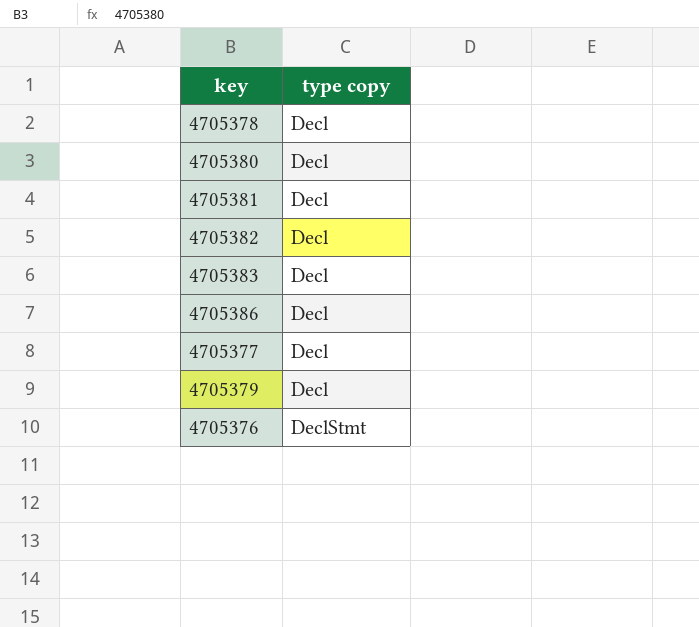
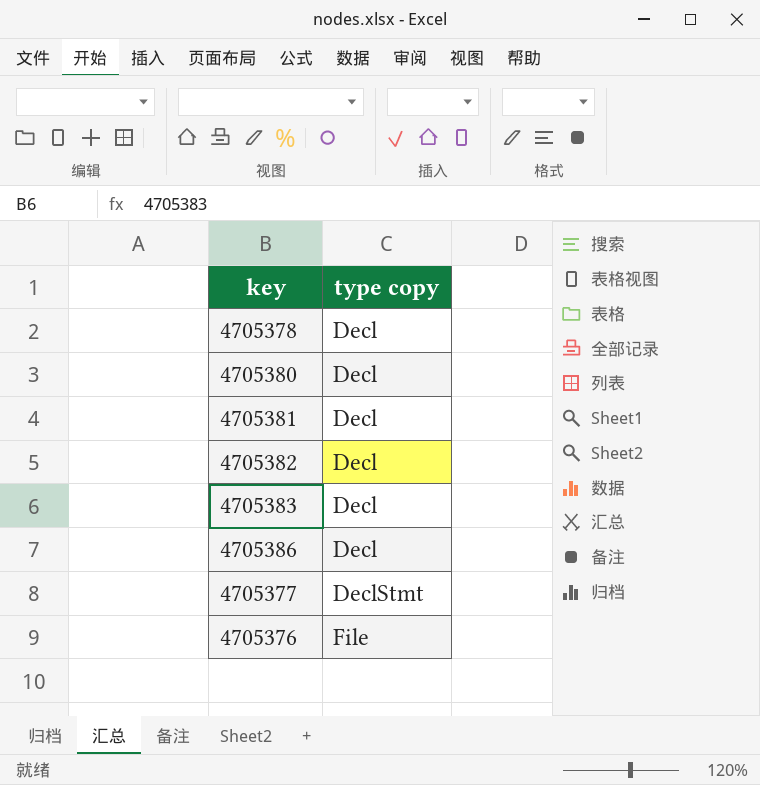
row 4705379: Decl -> none
4705377 | type copy: Decl -> DeclStmt
4705376 | type copy: DeclStmt -> File

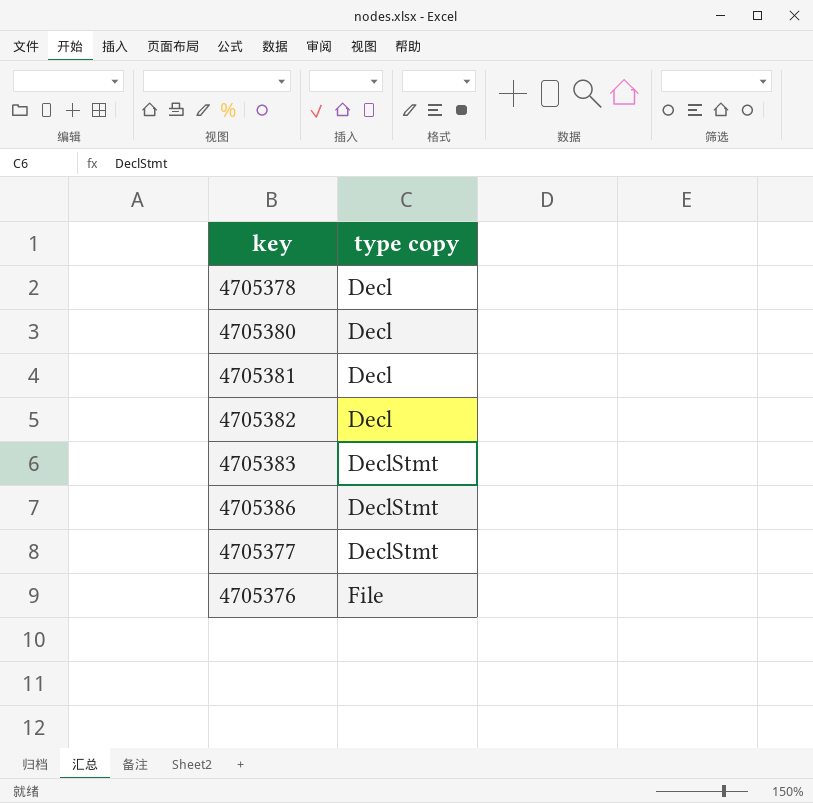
4705383 | type copy: Decl -> DeclStmt
4705386 | type copy: Decl -> DeclStmt

